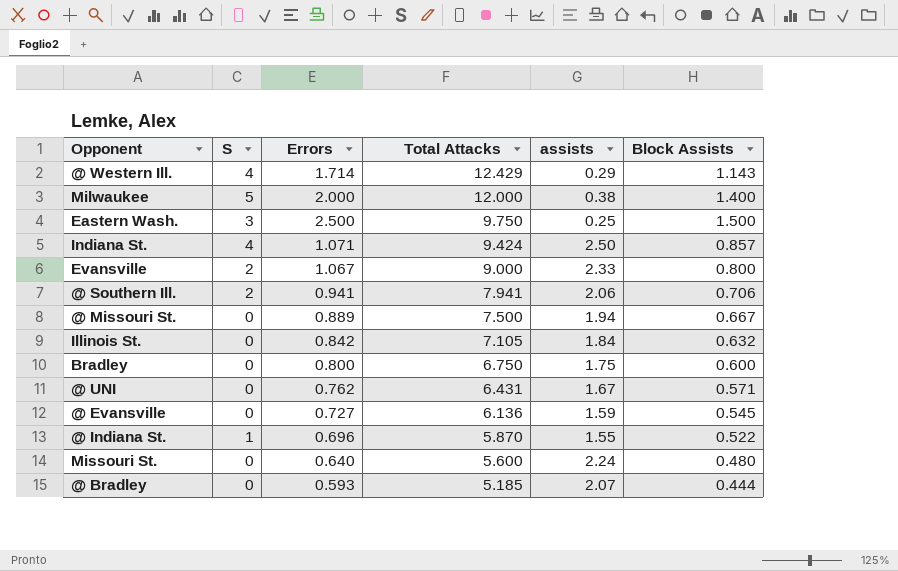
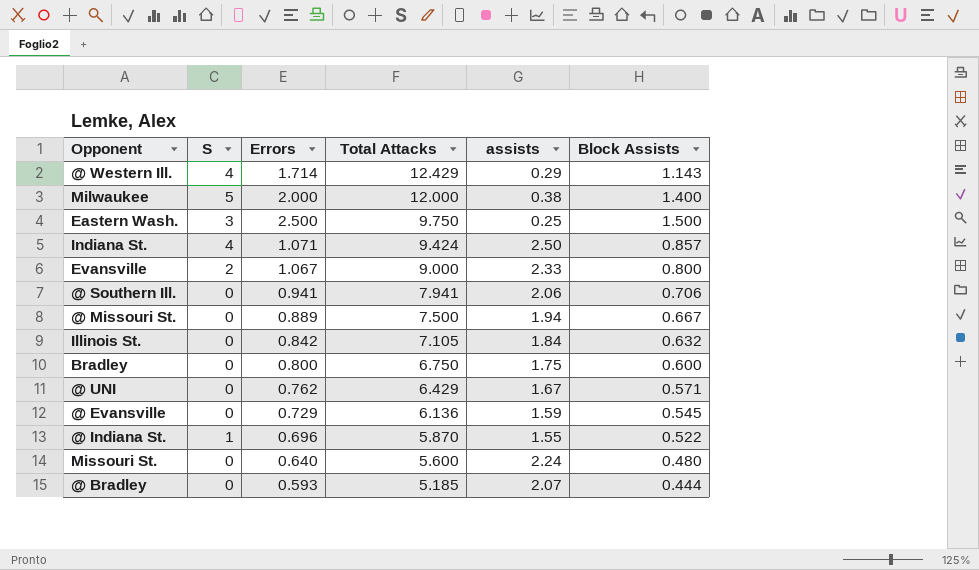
@ Southern Ill. | S: 2 -> 0
@ UNI | Total Attacks: 6.431 -> 6.429
@ Evansville | Errors: 0.727 -> 0.729

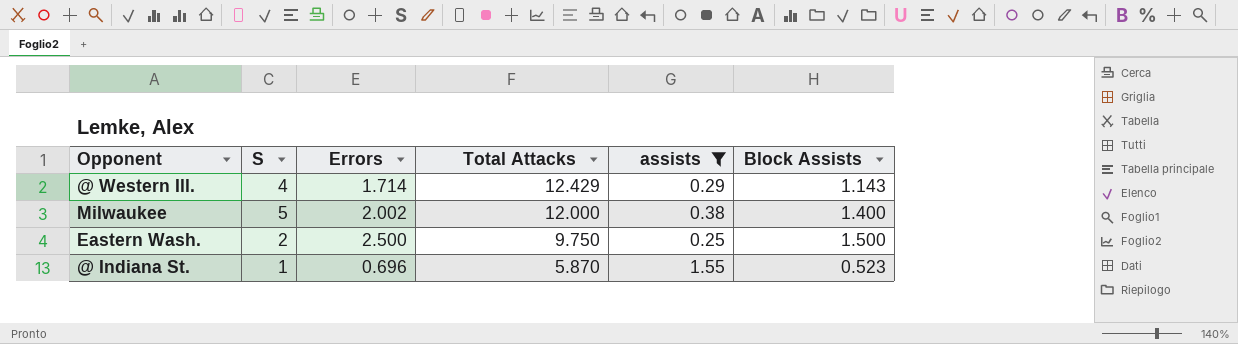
filter: none -> assists <= 1.55
Milwaukee | Errors: 2.000 -> 2.002
Eastern Wash. | S: 3 -> 2
@ Indiana St. | Block Assists: 0.522 -> 0.523

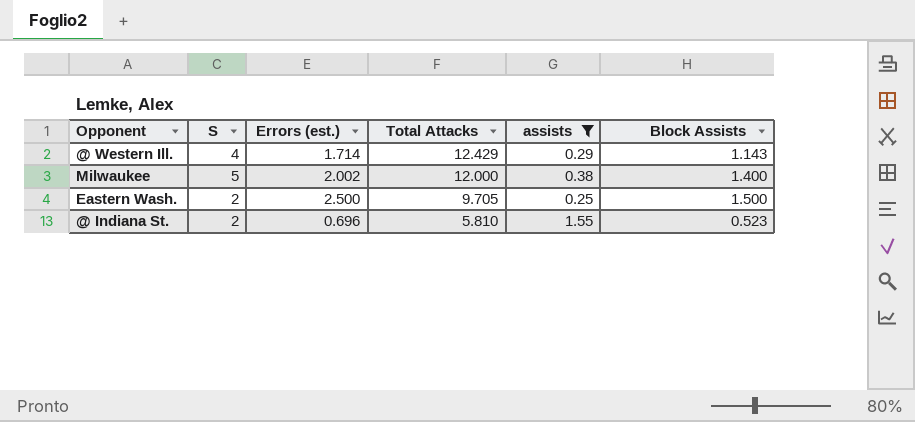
column name: Errors -> Errors (est.)
Eastern Wash. | Total Attacks: 9.750 -> 9.705
@ Indiana St. | S: 1 -> 2
@ Indiana St. | Total Attacks: 5.870 -> 5.810

